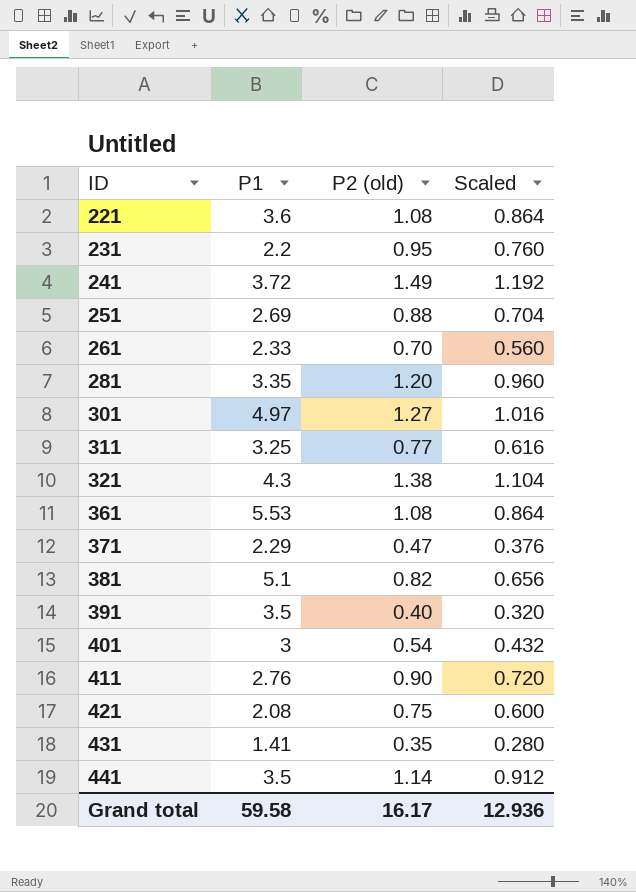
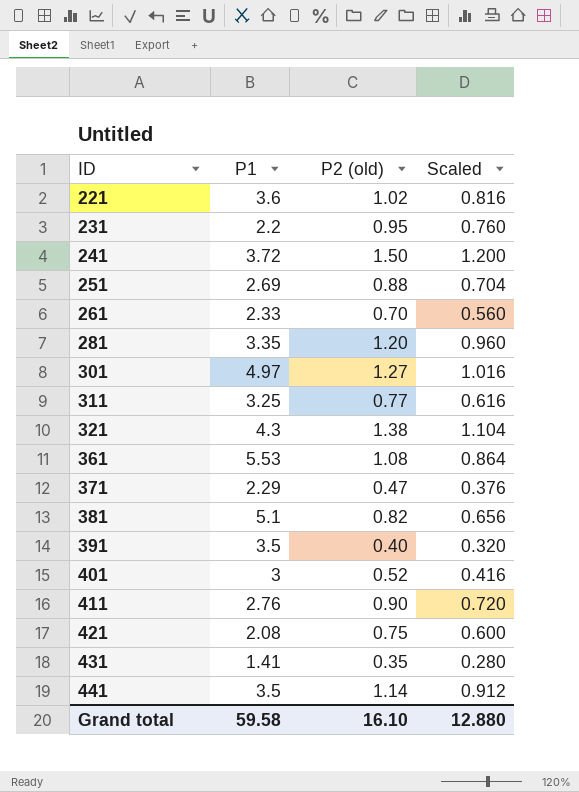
221 | P2 (old): 1.08 -> 1.02
221 | Scaled: 0.864 -> 0.816
241 | P2 (old): 1.49 -> 1.50
241 | Scaled: 1.192 -> 1.200
401 | P2 (old): 0.54 -> 0.52
401 | Scaled: 0.432 -> 0.416
Grand total | P2 (old): 16.17 -> 16.10
Grand total | Scaled: 12.936 -> 12.880

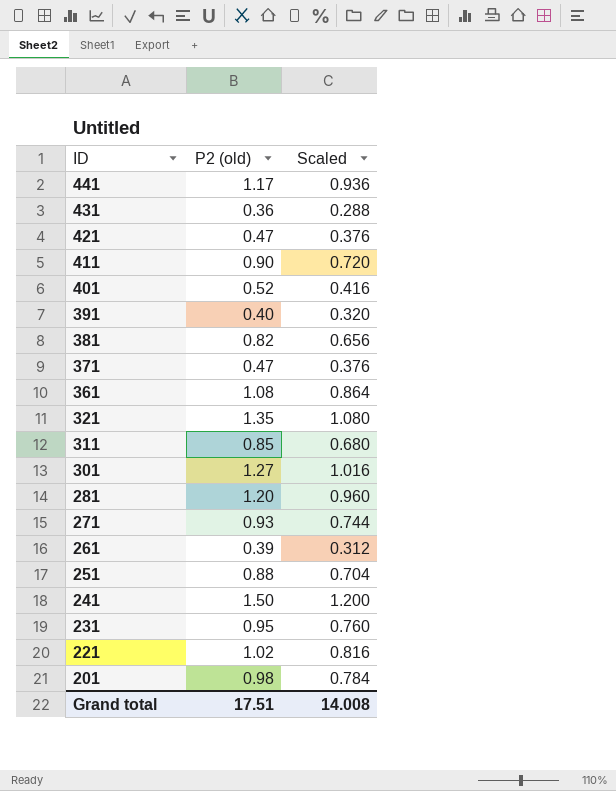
row order: ID ascending -> ID descending
column P1 | position: 2 -> none
441 | P2 (old): 1.14 -> 1.17
441 | Scaled: 0.912 -> 0.936
431 | P2 (old): 0.35 -> 0.36
431 | Scaled: 0.280 -> 0.288
421 | P2 (old): 0.75 -> 0.47
421 | Scaled: 0.600 -> 0.376
321 | P2 (old): 1.38 -> 1.35
321 | Scaled: 1.104 -> 1.080
311 | P2 (old): 0.77 -> 0.85
311 | Scaled: 0.616 -> 0.680
row 271: none -> 0.93 | 0.744
261 | P2 (old): 0.70 -> 0.39
261 | Scaled: 0.560 -> 0.312
row 201: none -> 0.98 | 0.784
Grand total | P2 (old): 16.10 -> 17.51
Grand total | Scaled: 12.880 -> 14.008

